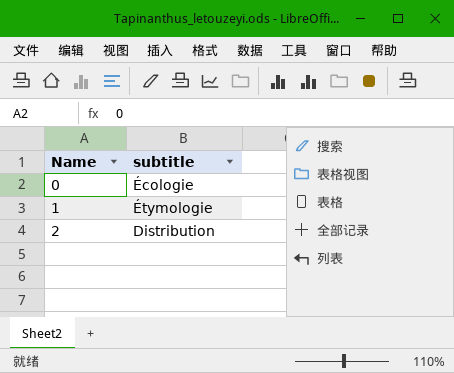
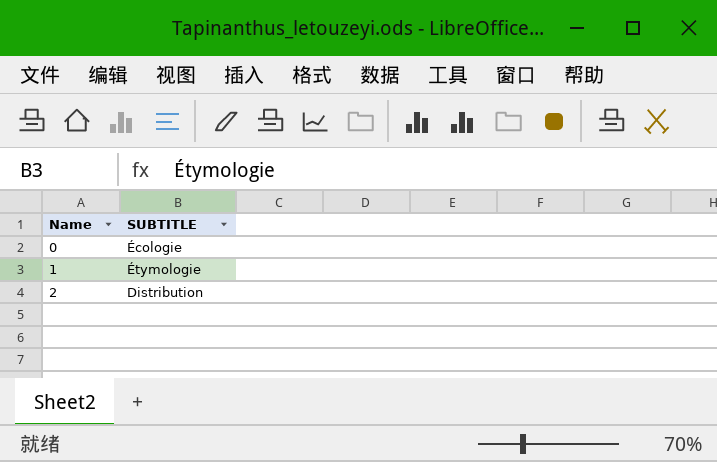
column name: subtitle -> SUBTITLE

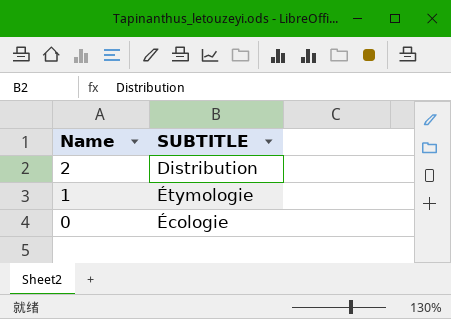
row order: Name ascending -> Name descending

